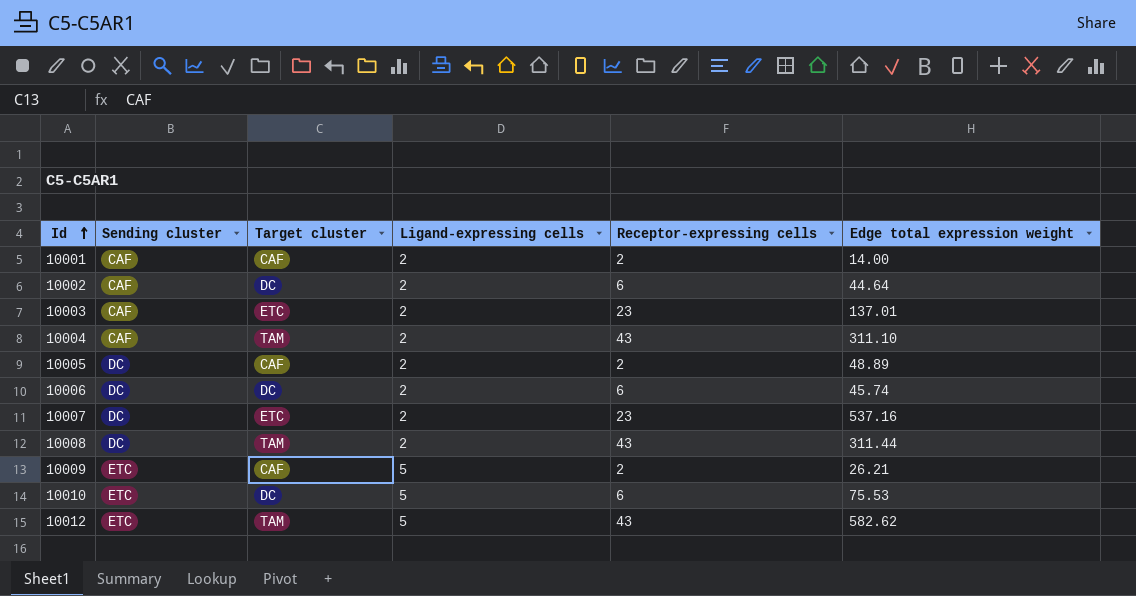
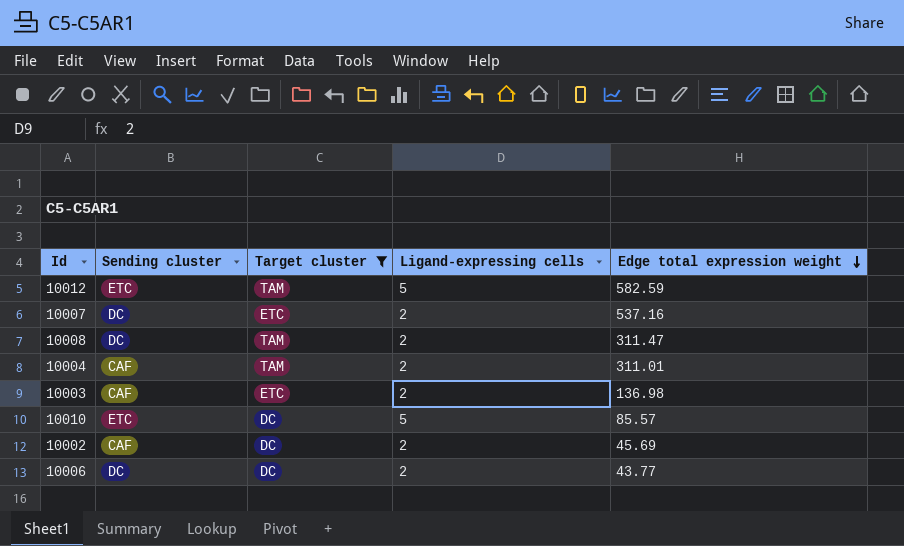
filter: none -> Target cluster != CAF
row order: Id ascending -> Edge total expression weight descending
column Receptor-expressing cells | position: 5 -> none
10012 | Edge total expression weight: 582.62 -> 582.59
10008 | Edge total expression weight: 311.44 -> 311.47
10004 | Edge total expression weight: 311.10 -> 311.01
10003 | Edge total expression weight: 137.01 -> 136.98
10010 | Edge total expression weight: 75.53 -> 85.57
10002 | Edge total expression weight: 44.64 -> 45.69
10006 | Edge total expression weight: 45.74 -> 43.77

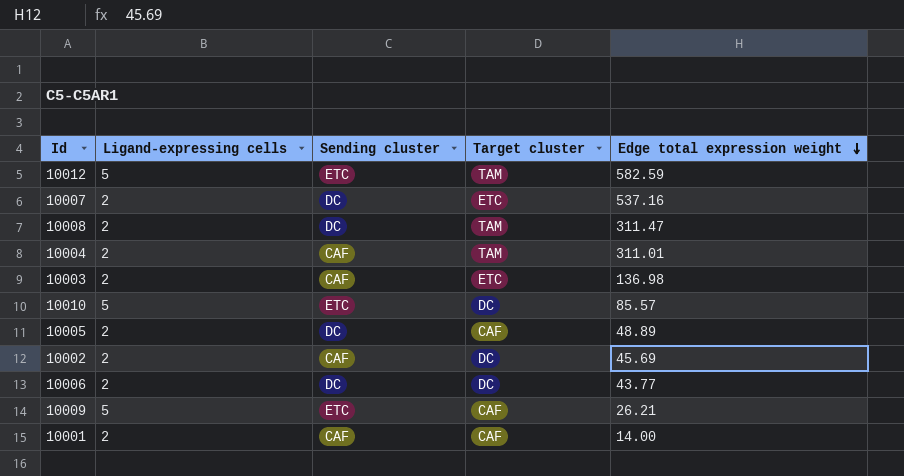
filter: Target cluster != CAF -> none
column Ligand-expressing cells | position: 4 -> 2

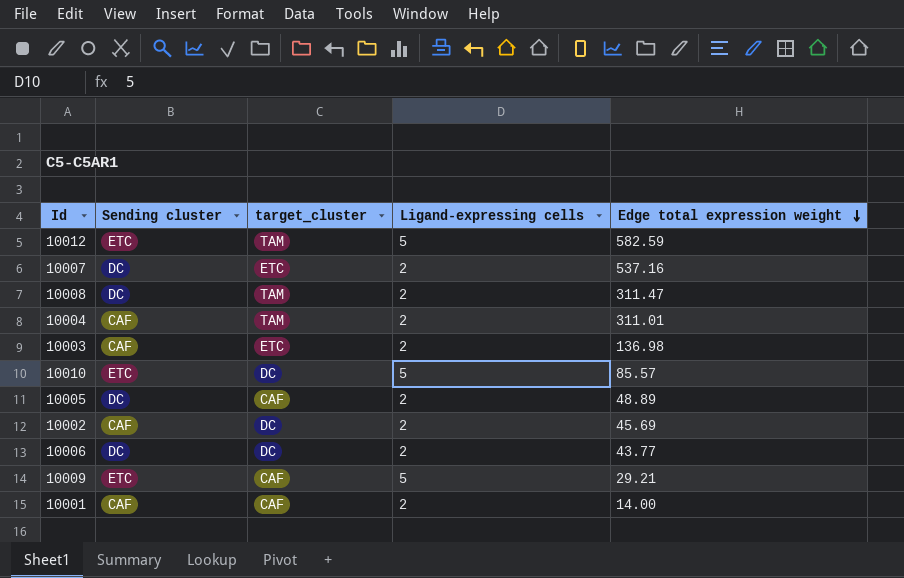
column name: Target cluster -> target_cluster
column Ligand-expressing cells | position: 2 -> 4
10009 | Edge total expression weight: 26.21 -> 29.21

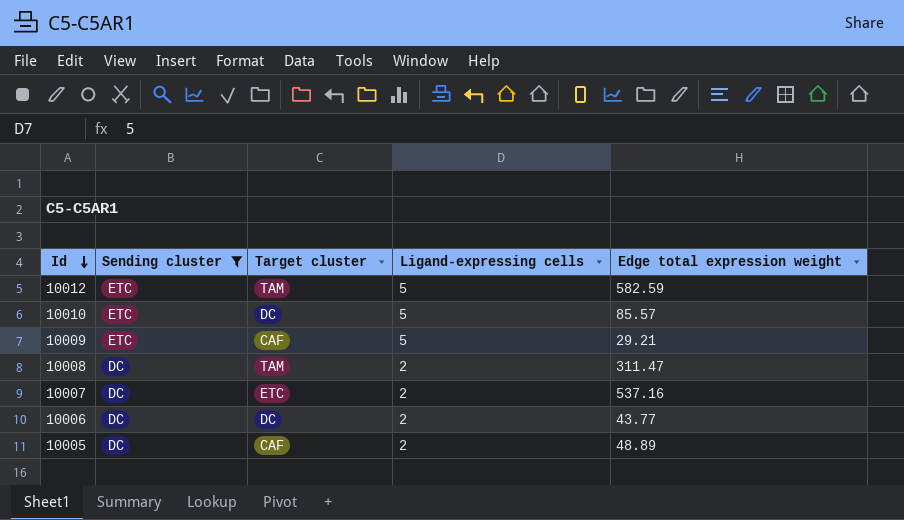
filter: none -> Sending cluster != CAF
row order: Edge total expression weight descending -> Id descending
column name: target_cluster -> Target cluster

